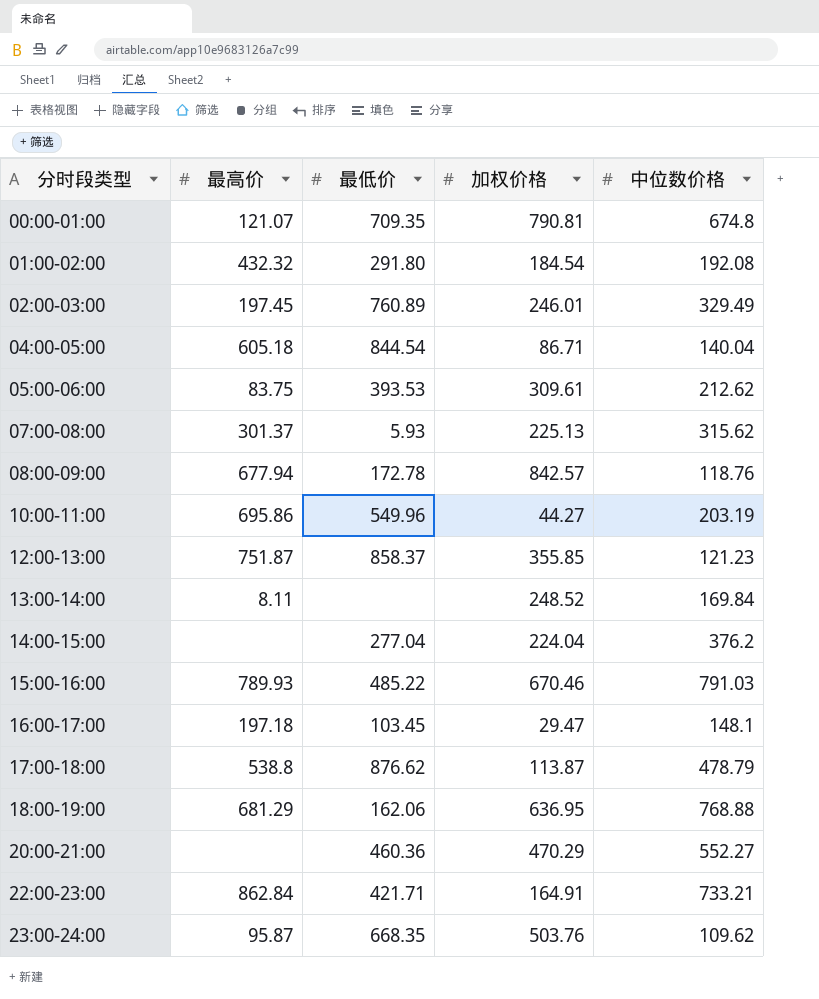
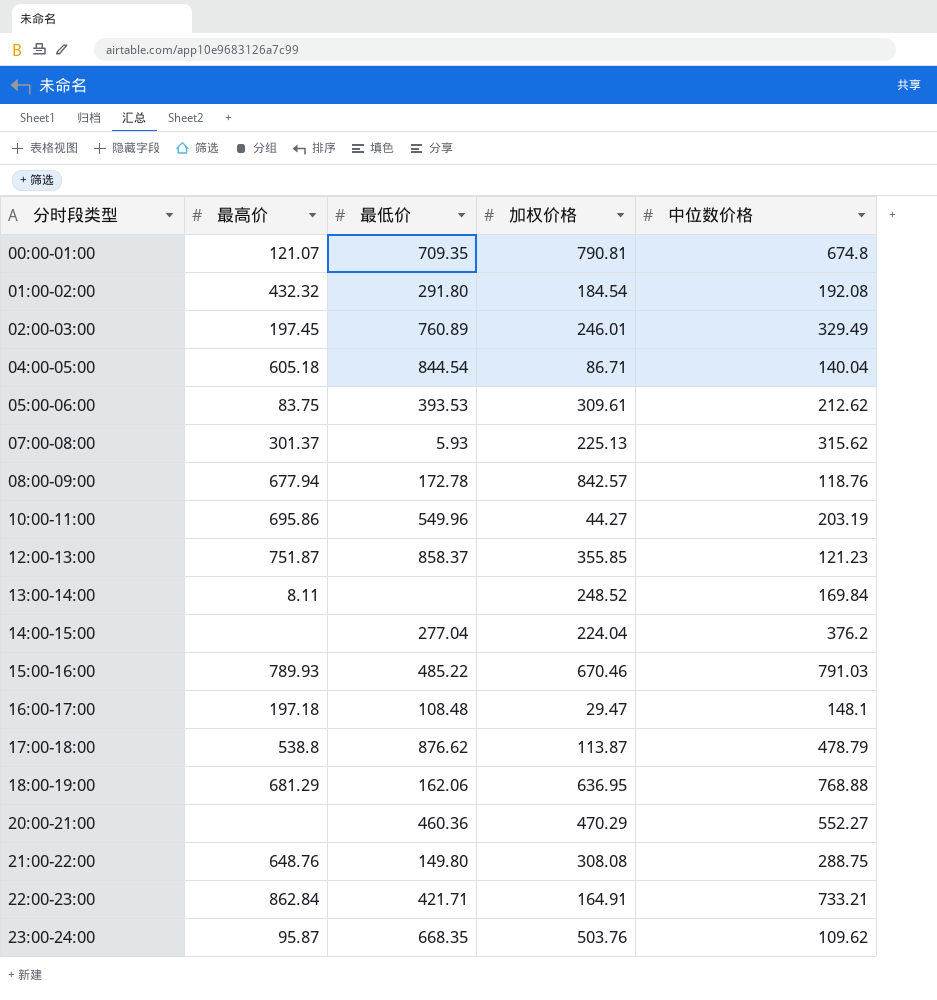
16:00-17:00 | 最低价: 103.45 -> 108.48
row 21:00-22:00: none -> 648.76 | 149.80 | 308.08 | 288.75

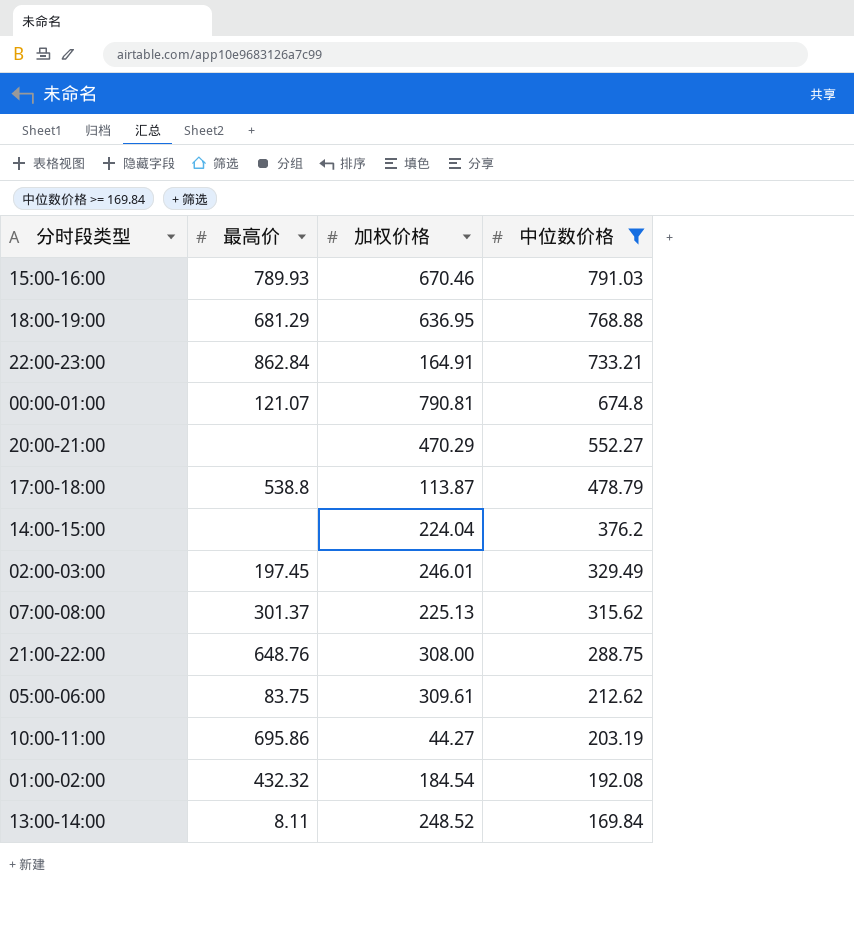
filter: none -> 中位数价格 >= 169.84
row order: 分时段类型 ascending -> 中位数价格 descending
column 最低价 | position: 3 -> none
21:00-22:00 | 加权价格: 308.08 -> 308.00

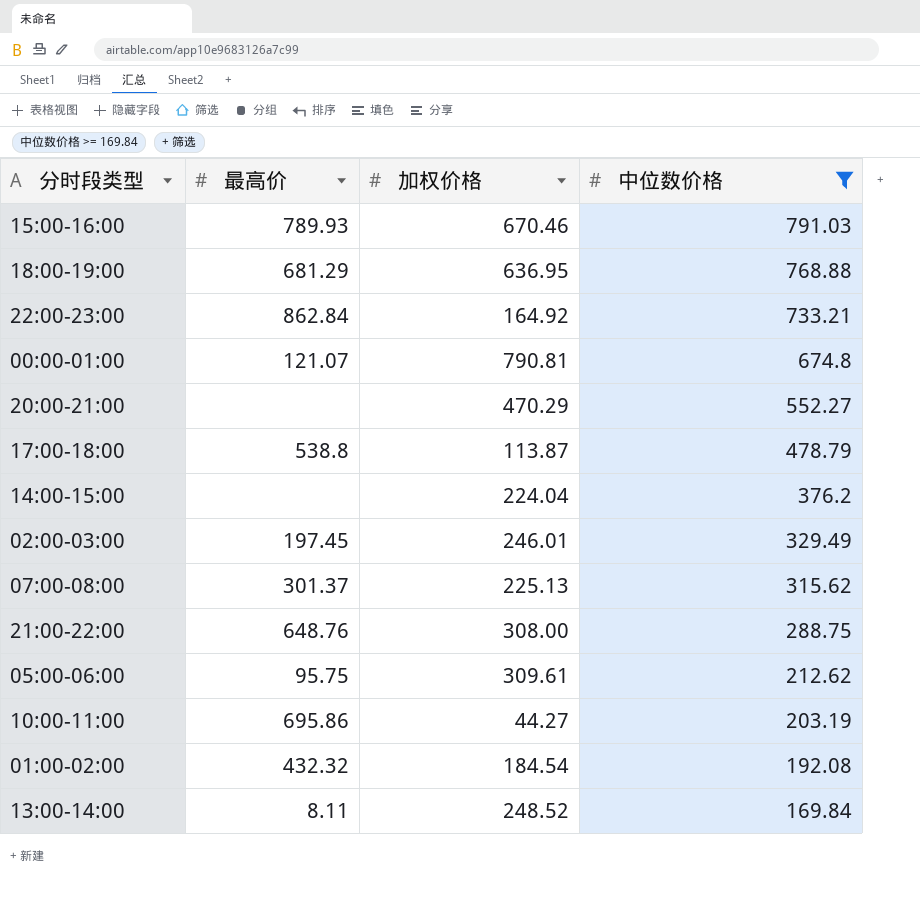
22:00-23:00 | 加权价格: 164.91 -> 164.92
05:00-06:00 | 最高价: 83.75 -> 95.75

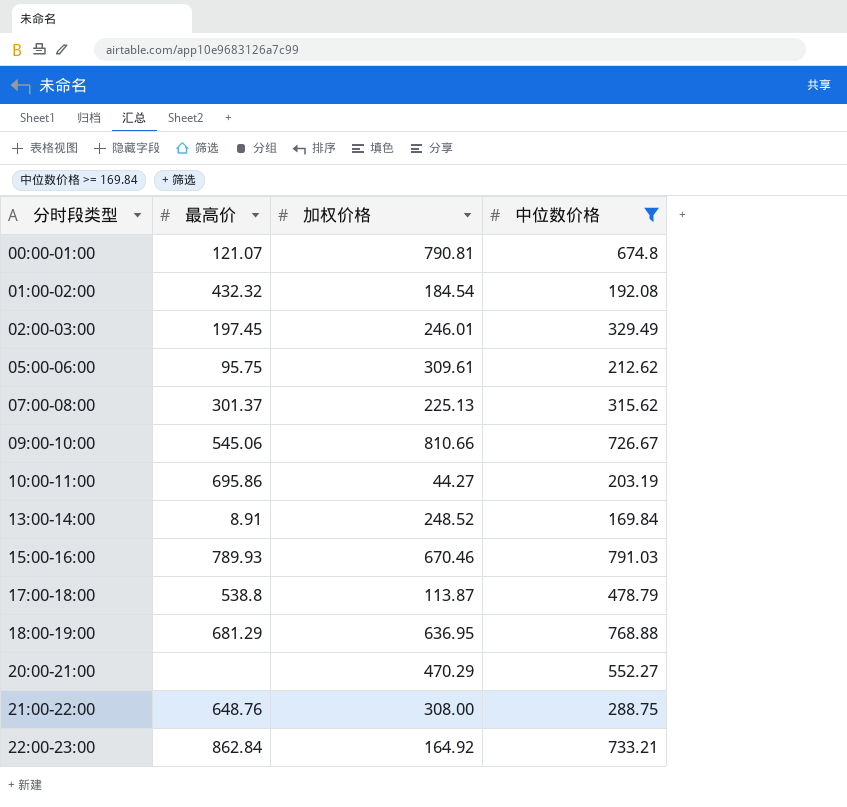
row order: 中位数价格 descending -> 分时段类型 ascending
row 14:00-15:00: none | 224.04 | 376.2 -> none
row 09:00-10:00: none -> 545.06 | 810.66 | 726.67
13:00-14:00 | 最高价: 8.11 -> 8.91

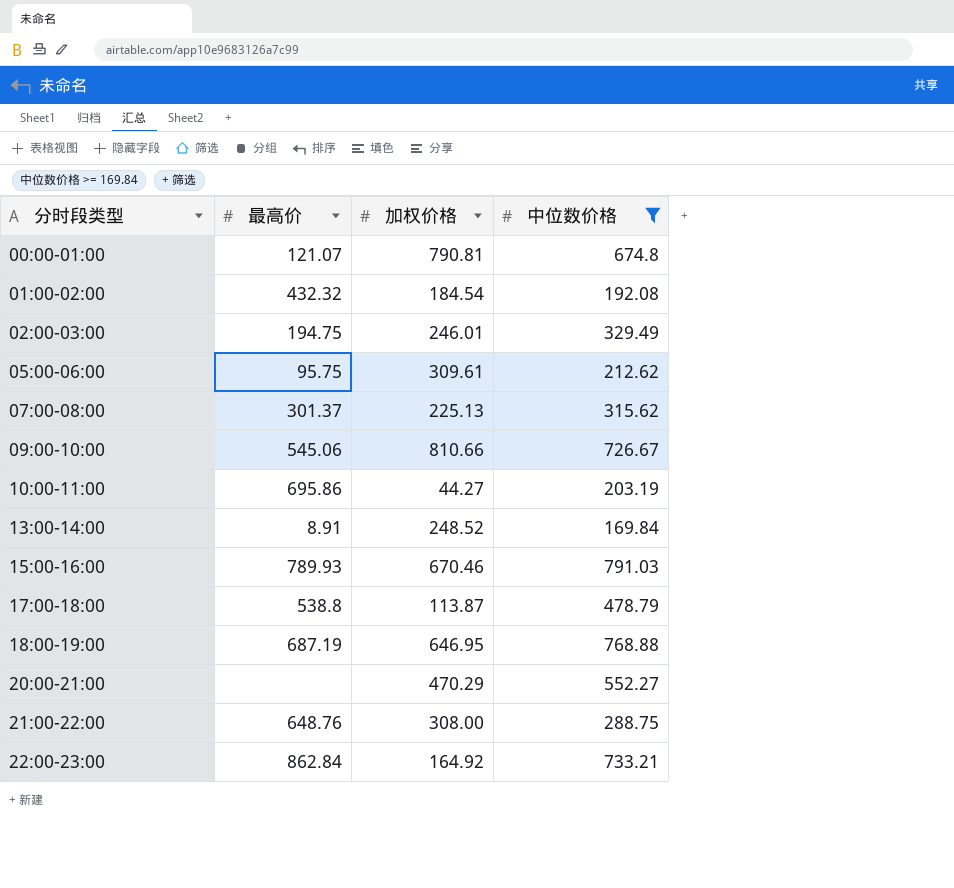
02:00-03:00 | 最高价: 197.45 -> 194.75
18:00-19:00 | 最高价: 681.29 -> 687.19
18:00-19:00 | 加权价格: 636.95 -> 646.95

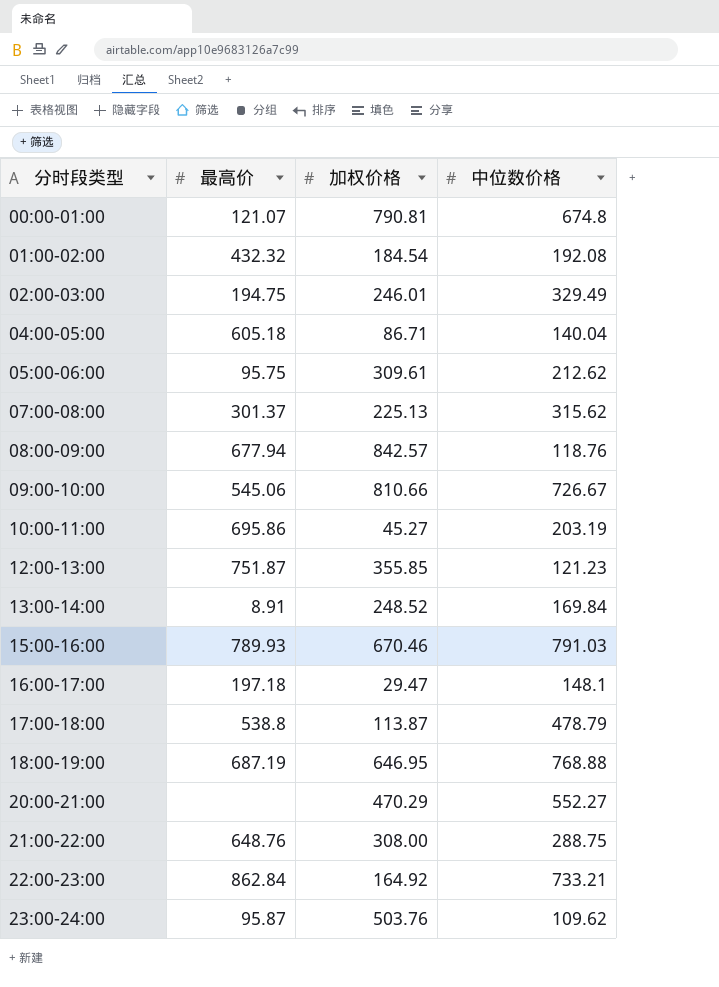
filter: 中位数价格 >= 169.84 -> none
10:00-11:00 | 加权价格: 44.27 -> 45.27

